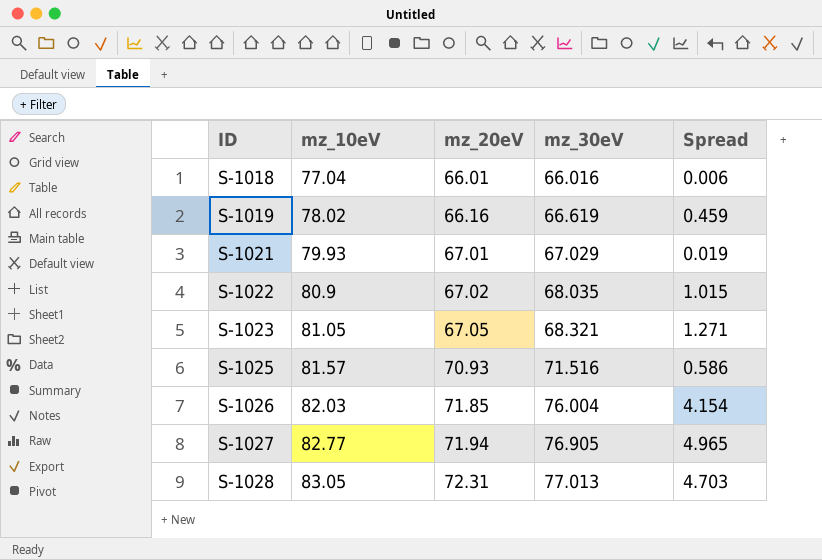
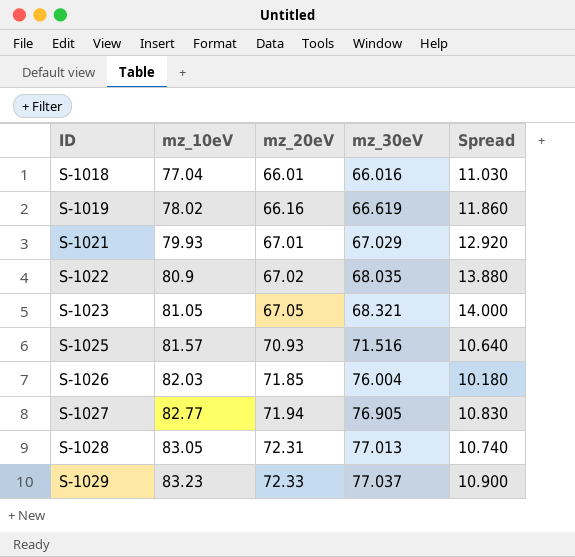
column Spread | formula: [mz_30eV] - [mz_20eV] -> [mz_10eV] - [mz_20eV]
row S-1029: none -> 83.23 | 72.33 | 77.037 | 10.900

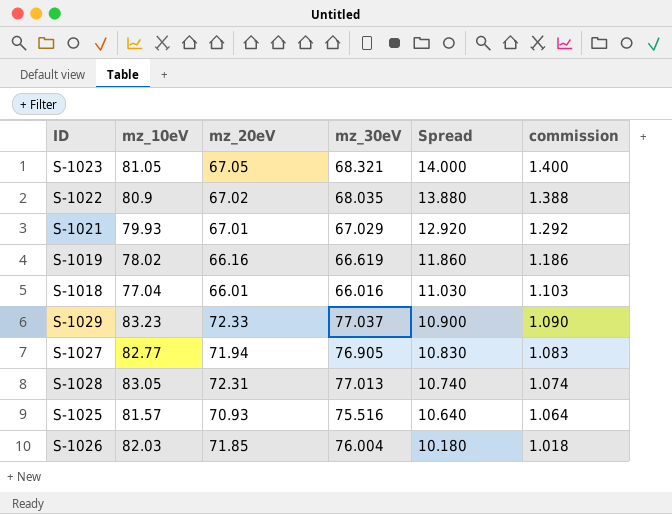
row order: ID ascending -> Spread descending
column commission | formula: none -> [Spread] * 0.1
S-1025 | mz_30eV: 71.516 -> 75.516

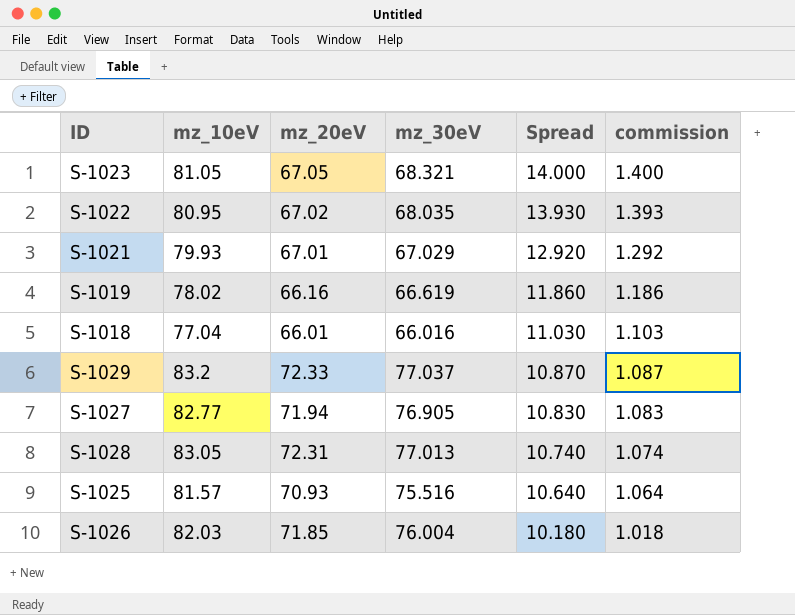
S-1022 | mz_10eV: 80.9 -> 80.95
S-1022 | Spread: 13.880 -> 13.930
S-1022 | commission: 1.388 -> 1.393
S-1029 | mz_10eV: 83.23 -> 83.2
S-1029 | Spread: 10.900 -> 10.870
S-1029 | commission: 1.090 -> 1.087

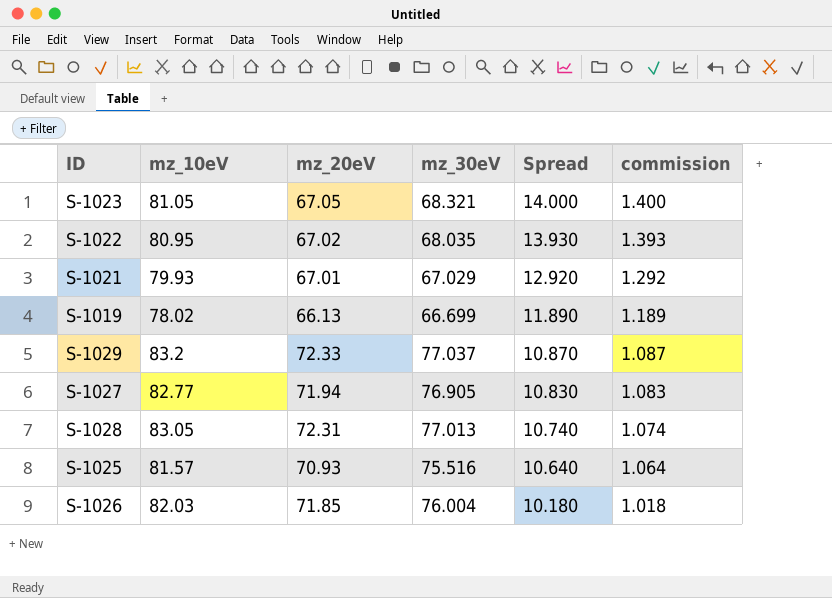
row S-1018: 77.04 | 66.01 | 66.016 | 11.030 | 1.103 -> none
S-1019 | mz_20eV: 66.16 -> 66.13
S-1019 | mz_30eV: 66.619 -> 66.699
S-1019 | Spread: 11.860 -> 11.890
S-1019 | commission: 1.186 -> 1.189

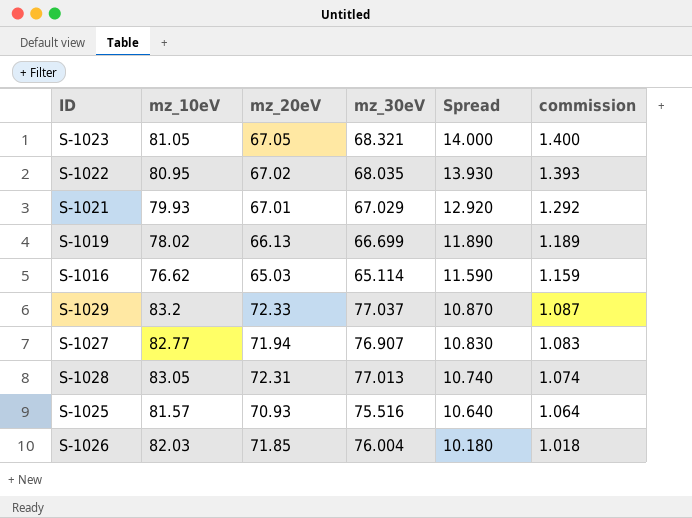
row S-1016: none -> 76.62 | 65.03 | 65.114 | 11.590 | 1.159
S-1027 | mz_30eV: 76.905 -> 76.907

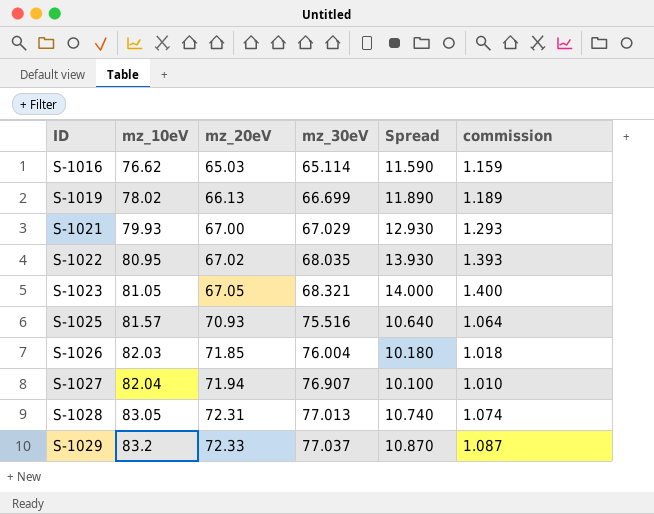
row order: Spread descending -> ID ascending
S-1021 | mz_20eV: 67.01 -> 67.00
S-1021 | Spread: 12.920 -> 12.930
S-1021 | commission: 1.292 -> 1.293
S-1027 | mz_10eV: 82.77 -> 82.04
S-1027 | Spread: 10.830 -> 10.100
S-1027 | commission: 1.083 -> 1.010

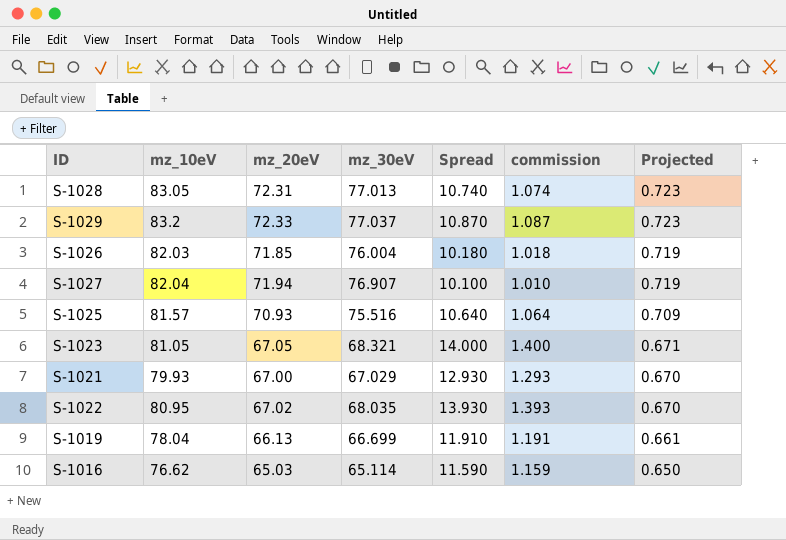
row order: ID ascending -> Projected descending
column Projected | formula: none -> [mz_20eV] * 0.01
S-1019 | mz_10eV: 78.02 -> 78.04
S-1019 | Spread: 11.890 -> 11.910
S-1019 | commission: 1.189 -> 1.191

